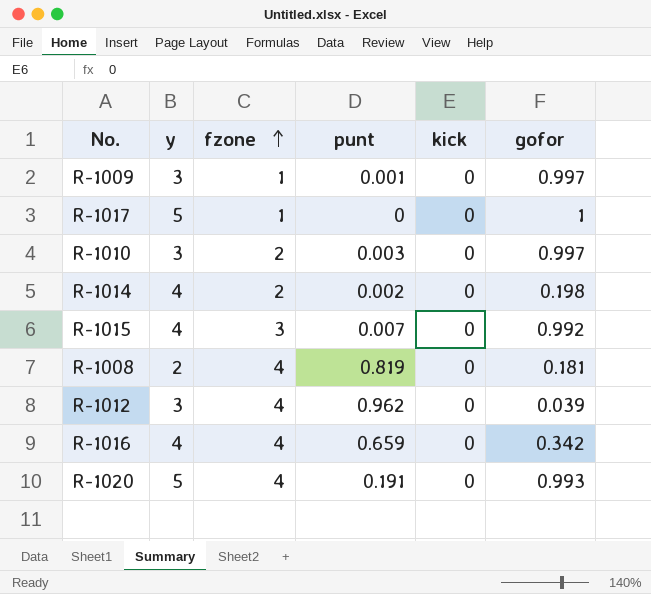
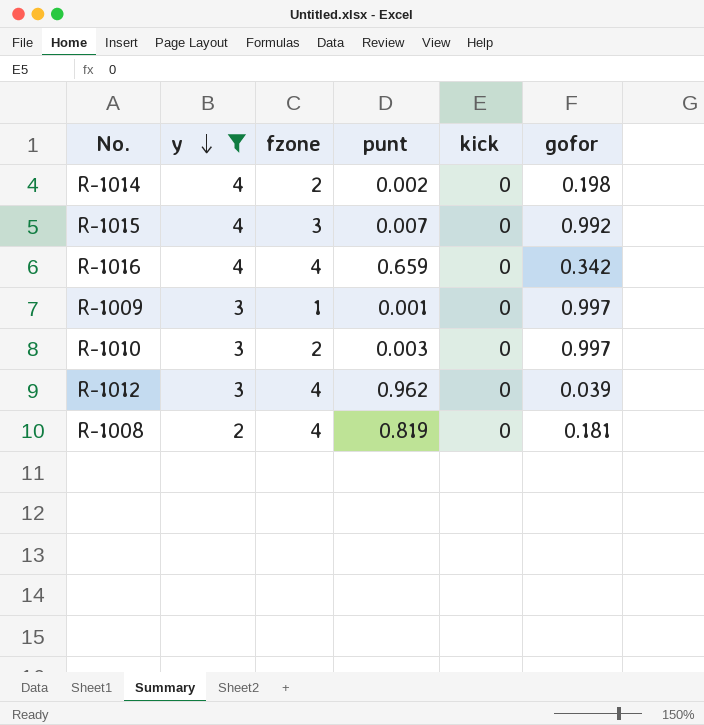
filter: none -> y != 5
row order: fzone ascending -> y descending

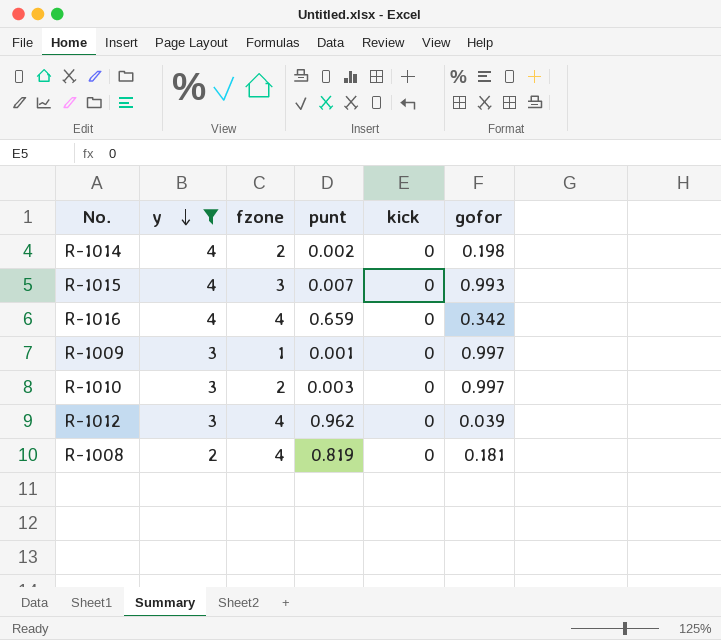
R-1015 | gofor: 0.992 -> 0.993

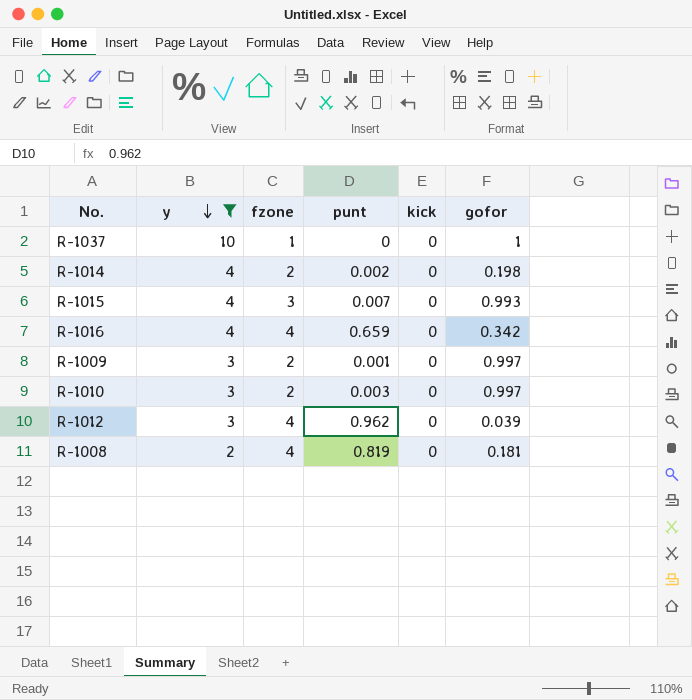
row R-1037: none -> 10 | 1 | 0 | 0 | 1
R-1009 | fzone: 1 -> 2

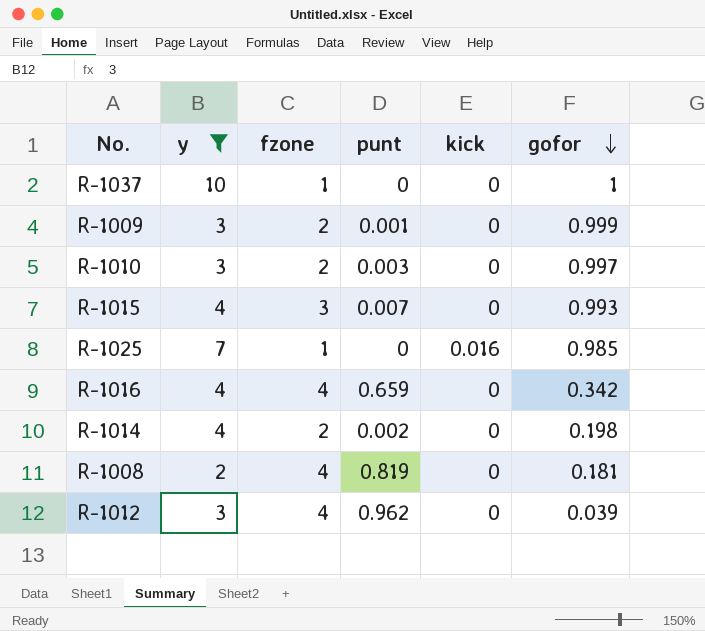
row order: y descending -> gofor descending
R-1009 | gofor: 0.997 -> 0.999
row R-1025: none -> 7 | 1 | 0 | 0.016 | 0.985

